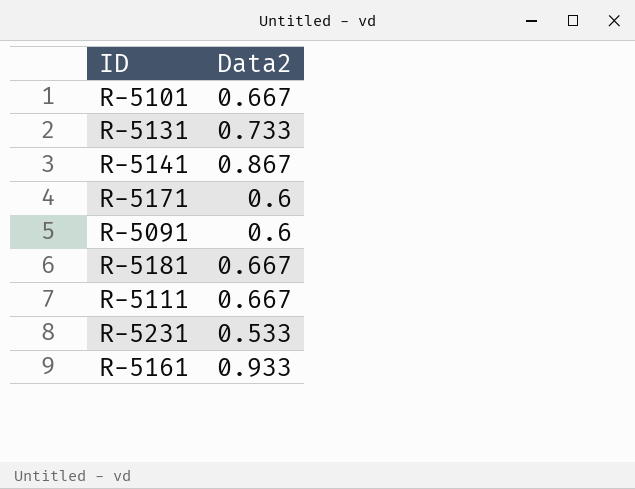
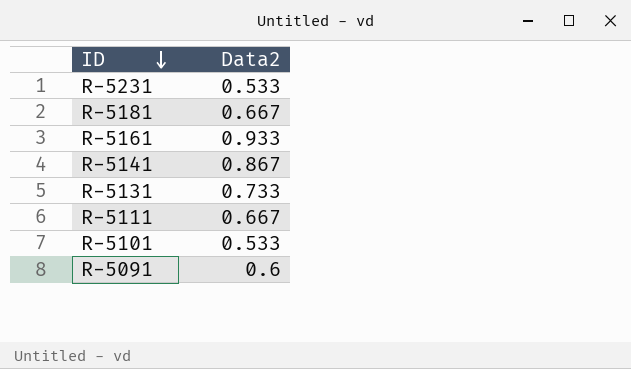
row order: none -> ID descending
row R-5171: 0.6 -> none
R-5101 | Data2: 0.667 -> 0.533

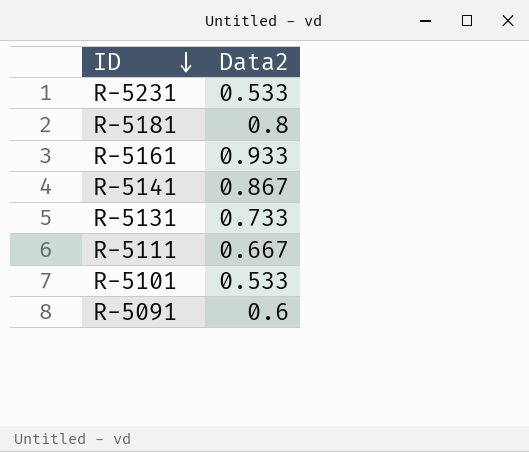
R-5181 | Data2: 0.667 -> 0.8

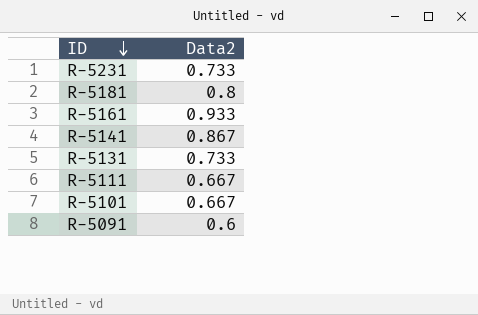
R-5231 | Data2: 0.533 -> 0.733
R-5101 | Data2: 0.533 -> 0.667

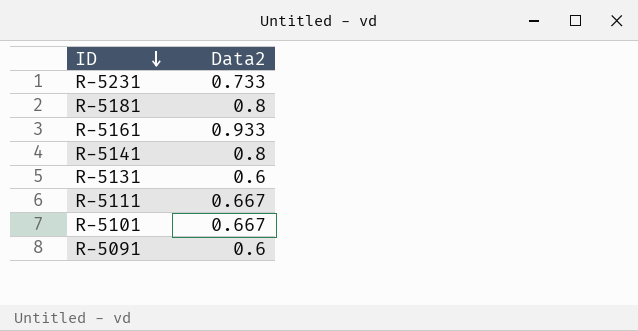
R-5141 | Data2: 0.867 -> 0.8
R-5131 | Data2: 0.733 -> 0.6

